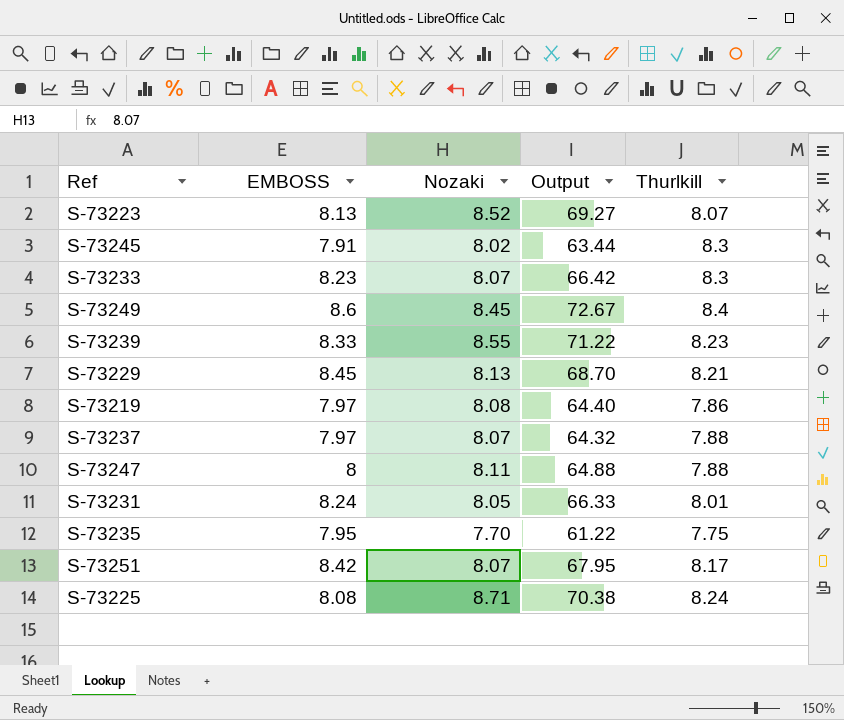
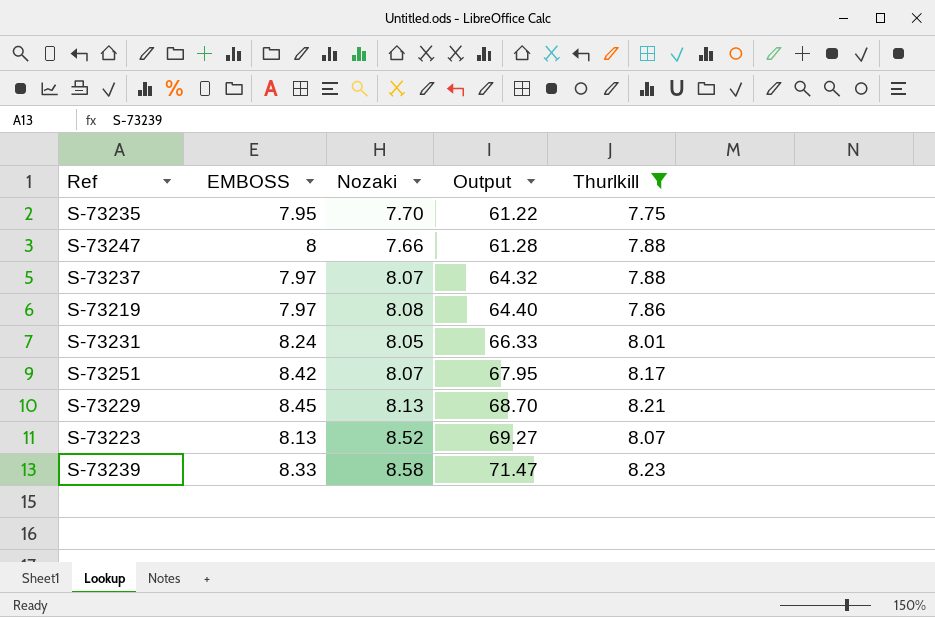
filter: none -> Thurlkill <= 8.23
row order: none -> Output ascending
S-73247 | Nozaki: 8.11 -> 7.66
S-73247 | Output: 64.88 -> 61.28
S-73239 | Nozaki: 8.55 -> 8.58
S-73239 | Output: 71.22 -> 71.47

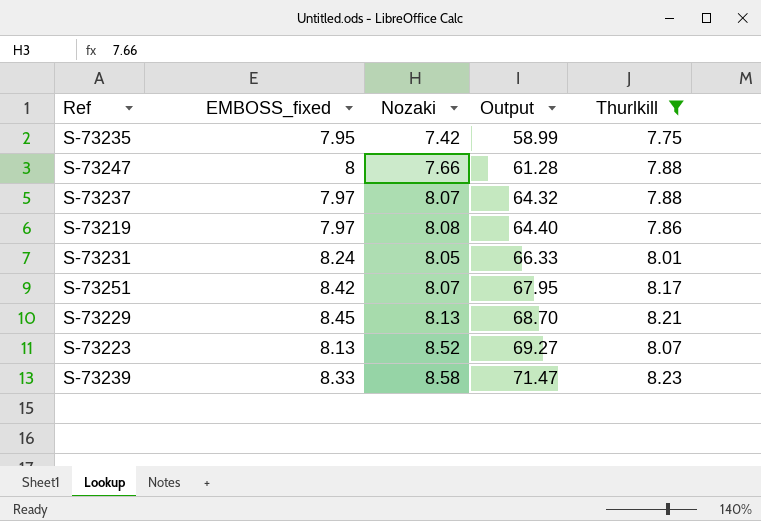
column name: EMBOSS -> EMBOSS_fixed
S-73235 | Nozaki: 7.70 -> 7.42
S-73235 | Output: 61.22 -> 58.99

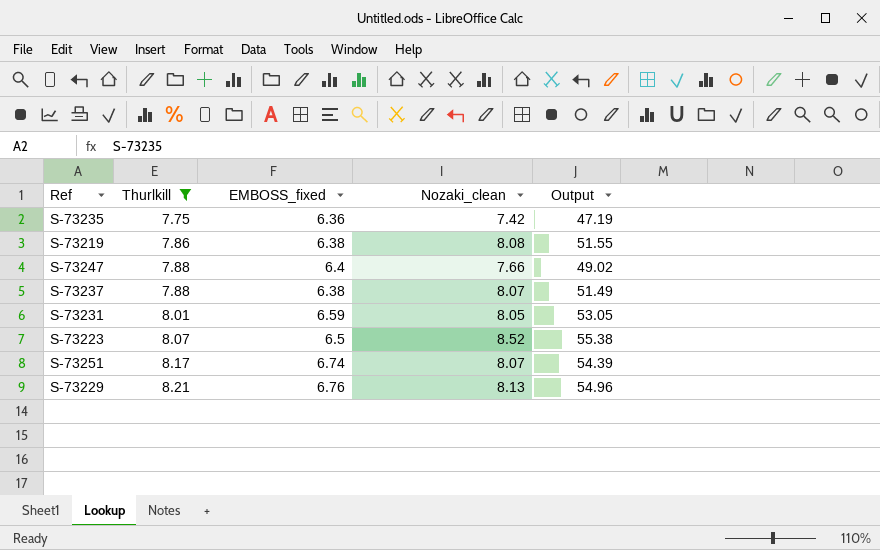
row order: Output ascending -> Thurlkill ascending
column Thurlkill | position: 5 -> 2
column name: Nozaki -> Nozaki_clean
row S-73239: 8.33 | 8.58 | 71.47 | 8.23 -> none
S-73235 | EMBOSS_fixed: 7.95 -> 6.36
S-73235 | Output: 58.99 -> 47.19
S-73219 | EMBOSS_fixed: 7.97 -> 6.38
S-73219 | Output: 64.40 -> 51.55
S-73247 | EMBOSS_fixed: 8 -> 6.4
S-73247 | Output: 61.28 -> 49.02
S-73237 | EMBOSS_fixed: 7.97 -> 6.38
S-73237 | Output: 64.32 -> 51.49
S-73231 | EMBOSS_fixed: 8.24 -> 6.59
S-73231 | Output: 66.33 -> 53.05
S-73223 | EMBOSS_fixed: 8.13 -> 6.5
S-73223 | Output: 69.27 -> 55.38
S-73251 | EMBOSS_fixed: 8.42 -> 6.74
S-73251 | Output: 67.95 -> 54.39
S-73229 | EMBOSS_fixed: 8.45 -> 6.76
S-73229 | Output: 68.70 -> 54.96

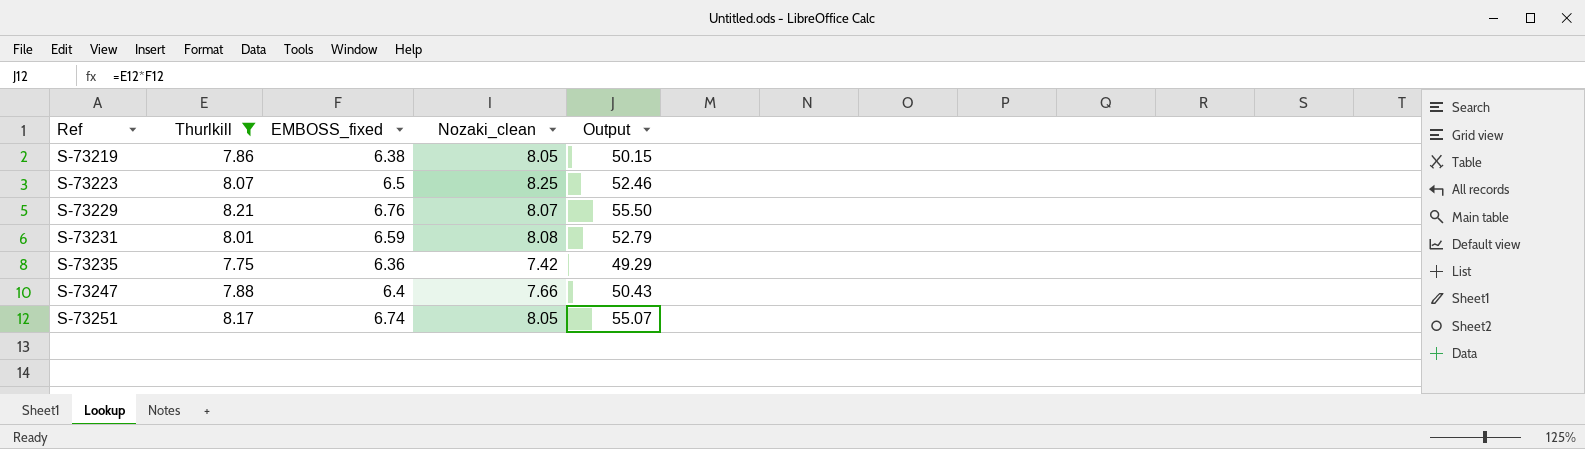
row order: Thurlkill ascending -> Ref ascending
column Output | formula: [EMBOSS_fixed] * [Nozaki_clean] -> [Thurlkill] * [EMBOSS_fixed]
row S-73237: 7.88 | 6.38 | 8.07 | 51.49 -> none
S-73219 | Nozaki_clean: 8.08 -> 8.05
S-73223 | Nozaki_clean: 8.52 -> 8.25
S-73229 | Nozaki_clean: 8.13 -> 8.07
S-73231 | Nozaki_clean: 8.05 -> 8.08
S-73251 | Nozaki_clean: 8.07 -> 8.05

